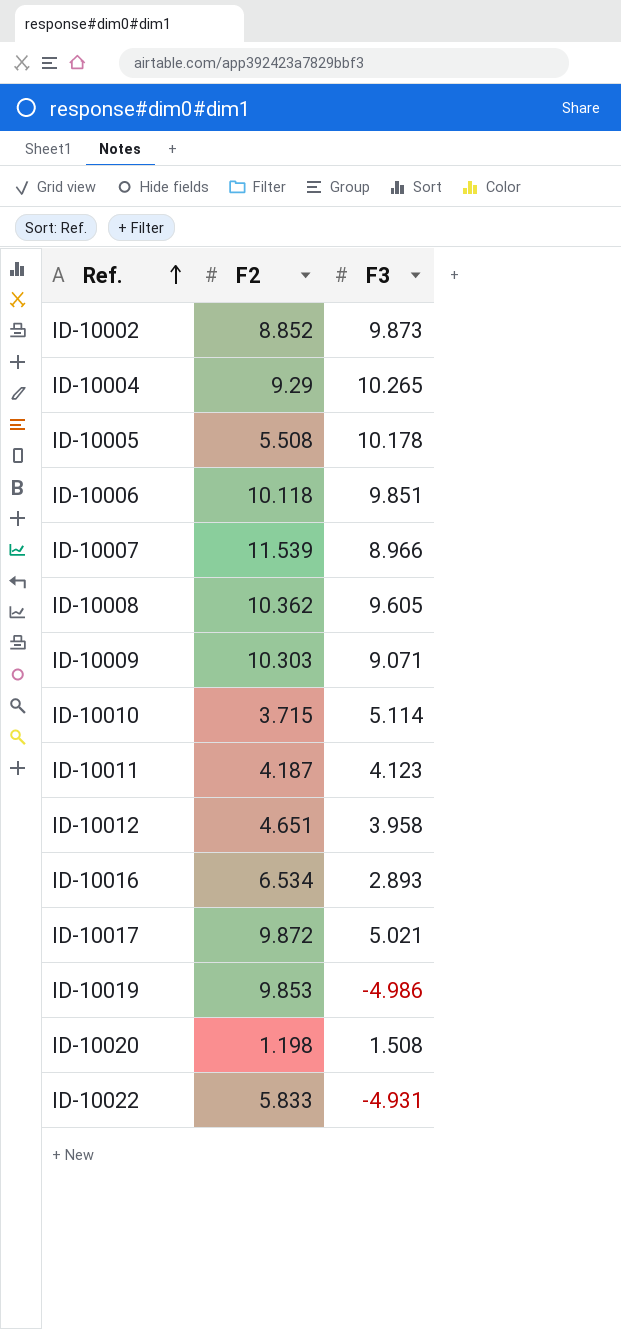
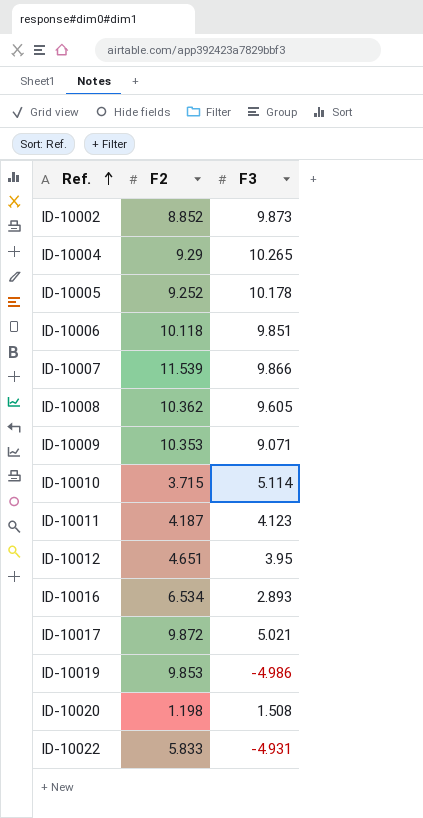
ID-10005 | F2: 5.508 -> 9.252
ID-10007 | F3: 8.966 -> 9.866
ID-10009 | F2: 10.303 -> 10.353
ID-10012 | F3: 3.958 -> 3.95

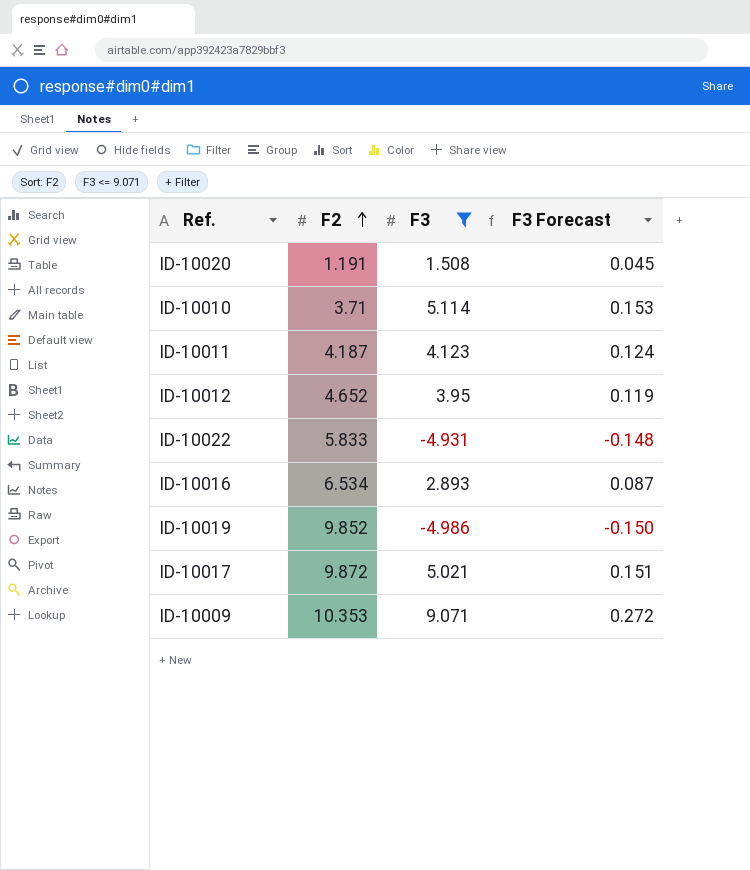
filter: none -> F3 <= 9.071
row order: Ref. ascending -> F2 ascending
column F3 Forecast | formula: none -> [F3] * 0.03
ID-10020 | F2: 1.198 -> 1.191
ID-10010 | F2: 3.715 -> 3.71
ID-10012 | F2: 4.651 -> 4.652
ID-10019 | F2: 9.853 -> 9.852

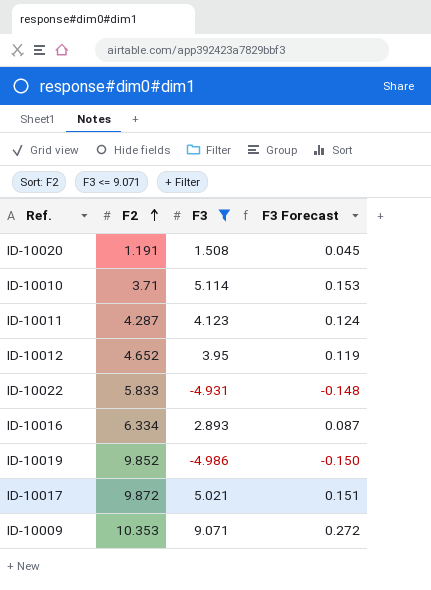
ID-10011 | F2: 4.187 -> 4.287
ID-10016 | F2: 6.534 -> 6.334

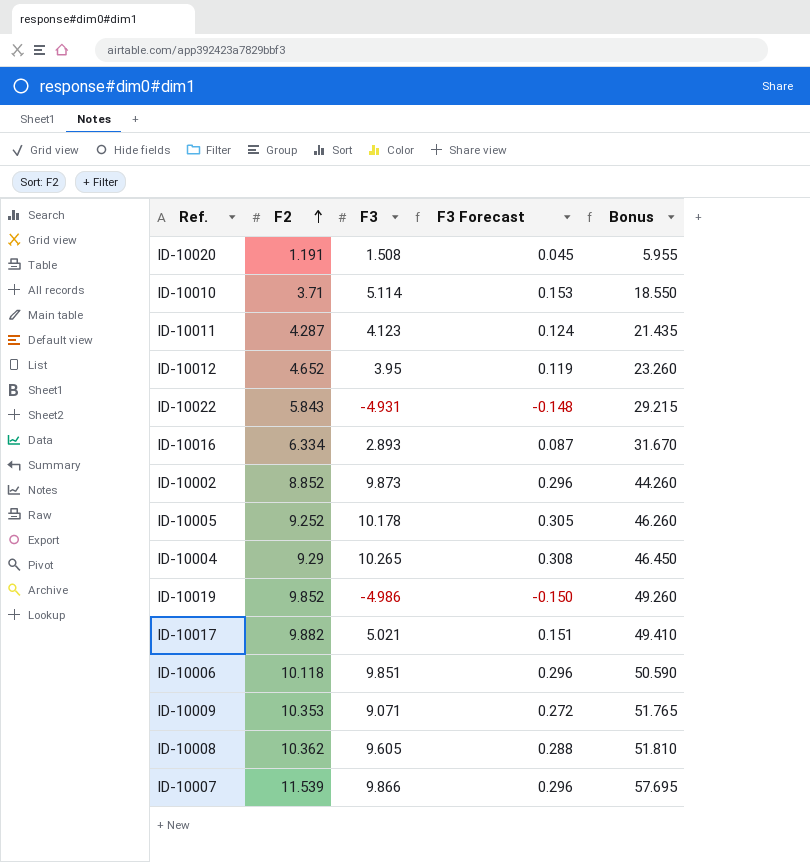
filter: F3 <= 9.071 -> none
column Bonus | formula: none -> [F2] * 5
ID-10022 | F2: 5.833 -> 5.843
ID-10017 | F2: 9.872 -> 9.882

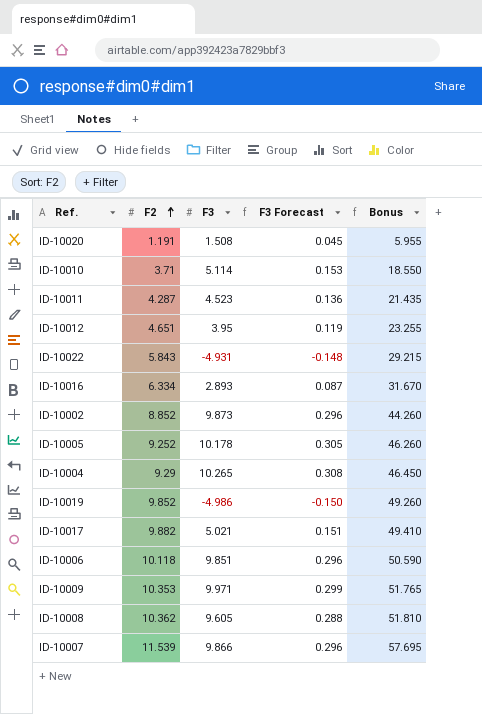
ID-10011 | F3: 4.123 -> 4.523
ID-10011 | F3 Forecast: 0.124 -> 0.136
ID-10012 | F2: 4.652 -> 4.651
ID-10012 | Bonus: 23.260 -> 23.255
ID-10009 | F3: 9.071 -> 9.971
ID-10009 | F3 Forecast: 0.272 -> 0.299

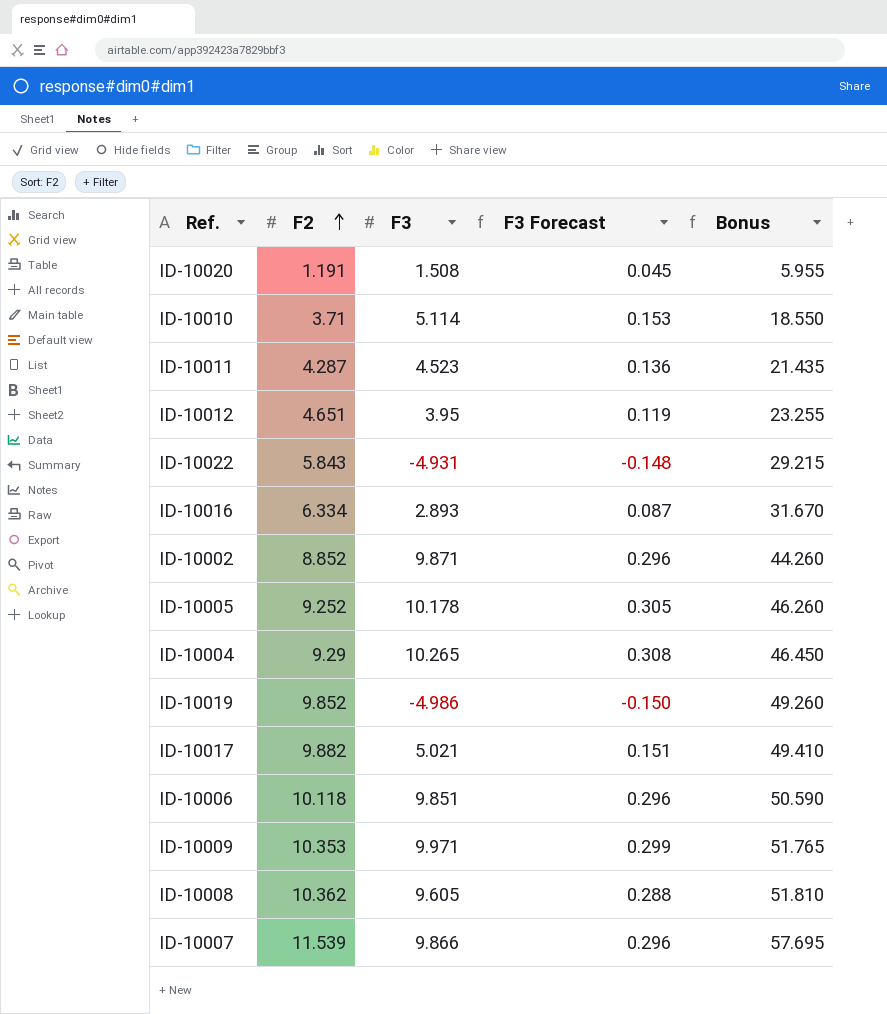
ID-10002 | F3: 9.873 -> 9.871

